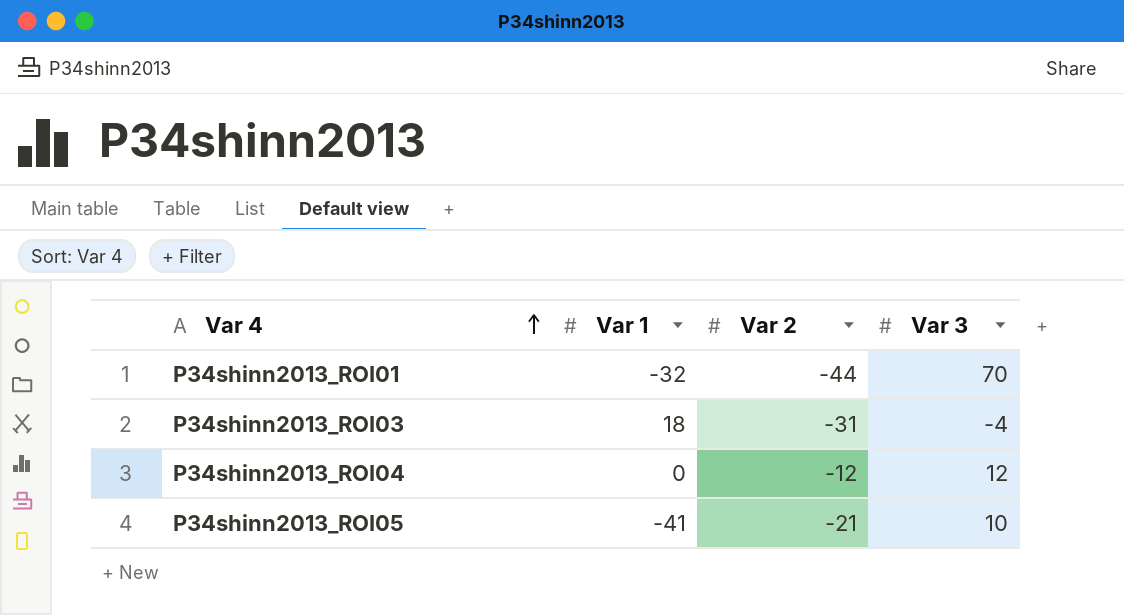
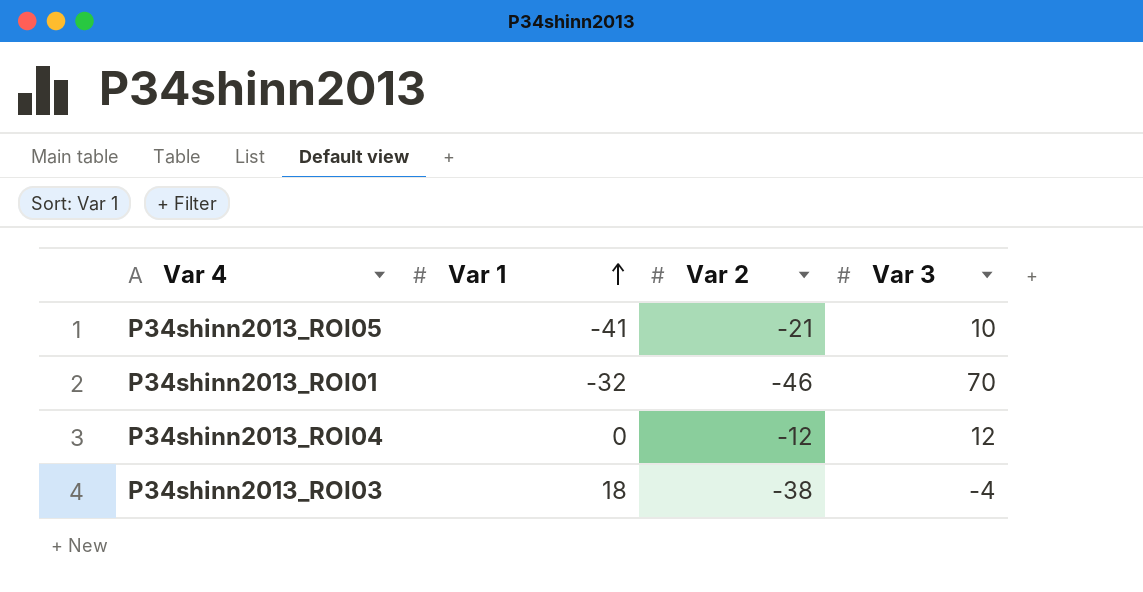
row order: Var 4 ascending -> Var 1 ascending
P34shinn2013_ROI01 | Var 2: -44 -> -46
P34shinn2013_ROI03 | Var 2: -31 -> -38

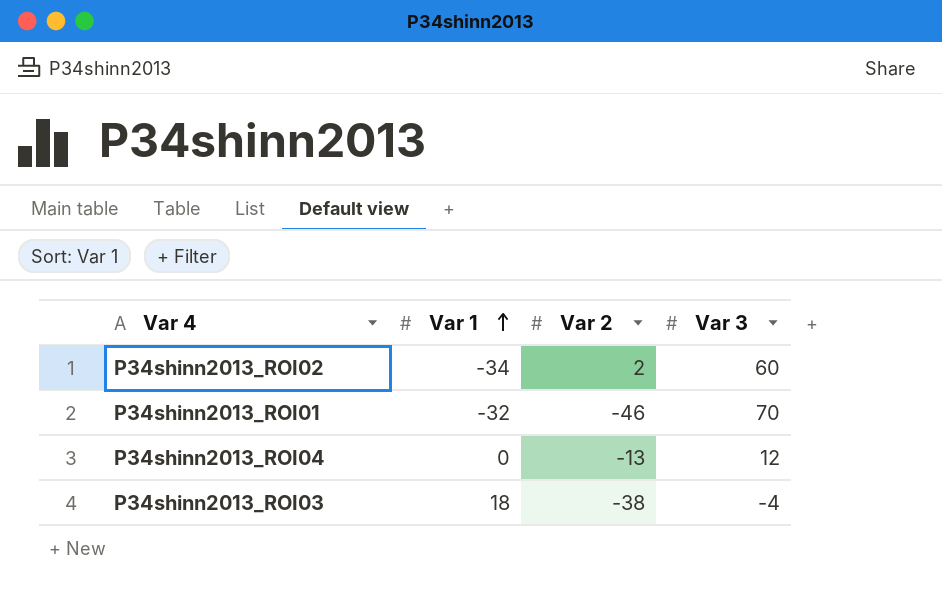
row P34shinn2013_ROI05: -41 | -21 | 10 -> none
row P34shinn2013_ROI02: none -> -34 | 2 | 60
P34shinn2013_ROI04 | Var 2: -12 -> -13

